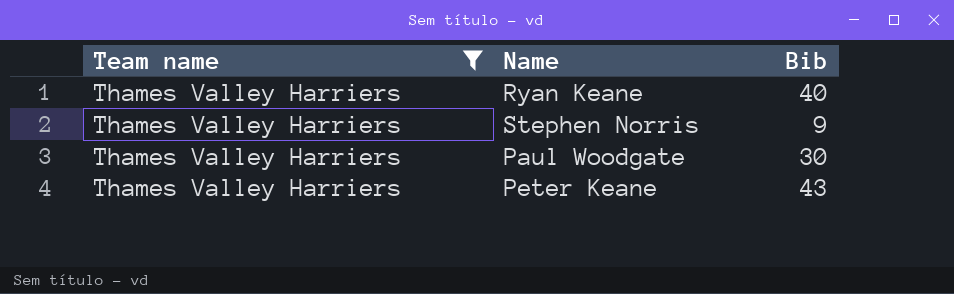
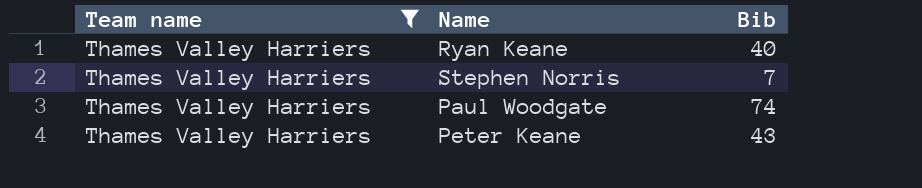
Stephen Norris | Bib: 9 -> 7
Paul Woodgate | Bib: 30 -> 74

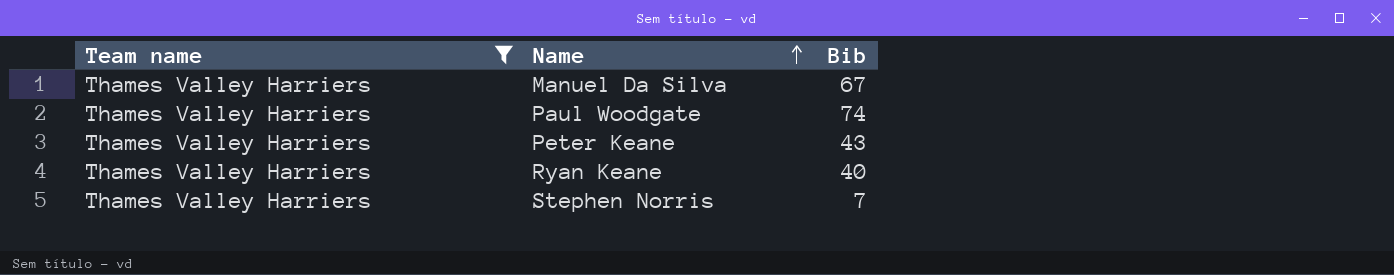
row order: none -> Name ascending
row Manuel Da Silva: none -> Thames Valley Harriers | 67

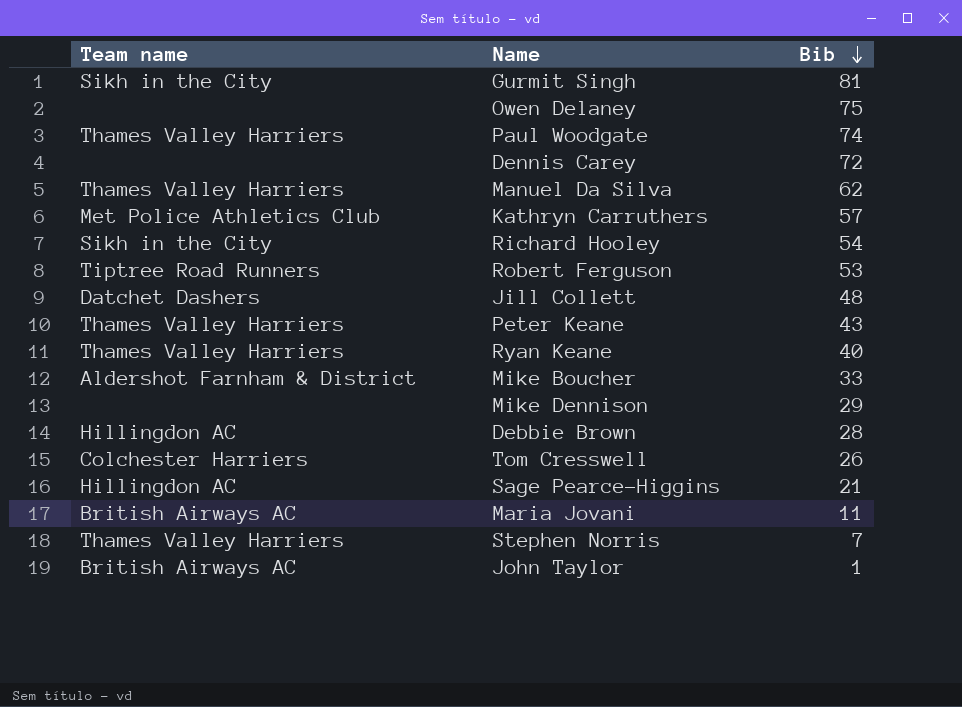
filter: Team name = Thames Valley Harriers -> none
row order: Name ascending -> Bib descending
Manuel Da Silva | Bib: 67 -> 62

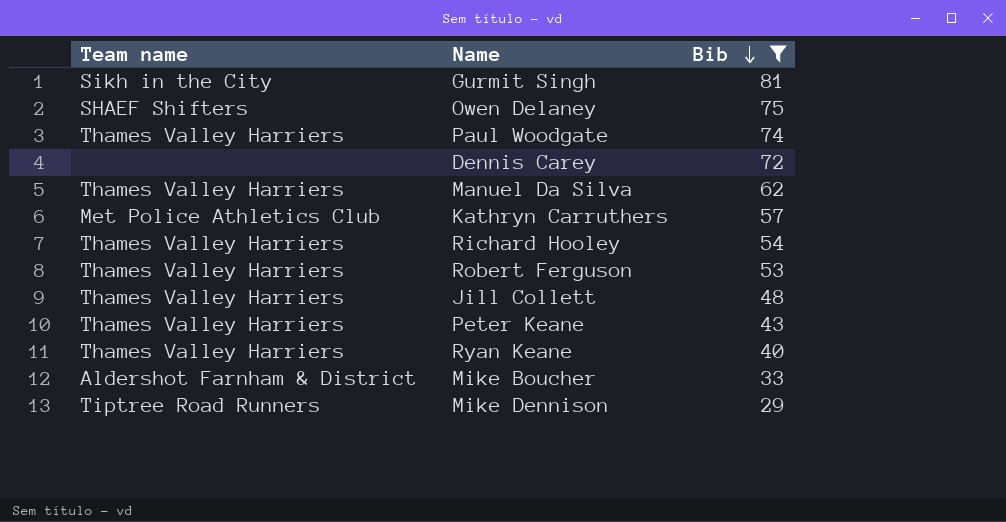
filter: none -> Bib >= 29
Owen Delaney | Team name: none -> SHAEF Shifters
Richard Hooley | Team name: Sikh in the City -> Thames Valley Harriers
Robert Ferguson | Team name: Tiptree Road Runners -> Thames Valley Harriers
Jill Collett | Team name: Datchet Dashers -> Thames Valley Harriers
Mike Dennison | Team name: none -> Tiptree Road Runners

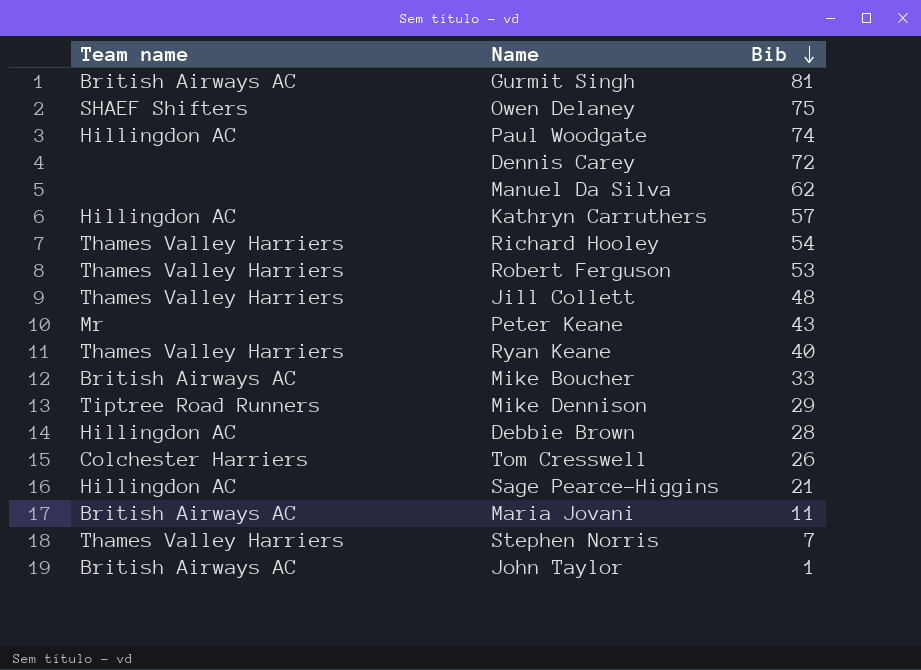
filter: Bib >= 29 -> none
Gurmit Singh | Team name: Sikh in the City -> British Airways AC
Paul Woodgate | Team name: Thames Valley Harriers -> Hillingdon AC
Manuel Da Silva | Team name: Thames Valley Harriers -> none
Kathryn Carruthers | Team name: Met Police Athletics Club -> Hillingdon AC
Peter Keane | Team name: Thames Valley Harriers -> Mr
Mike Boucher | Team name: Aldershot Farnham & District -> British Airways AC

